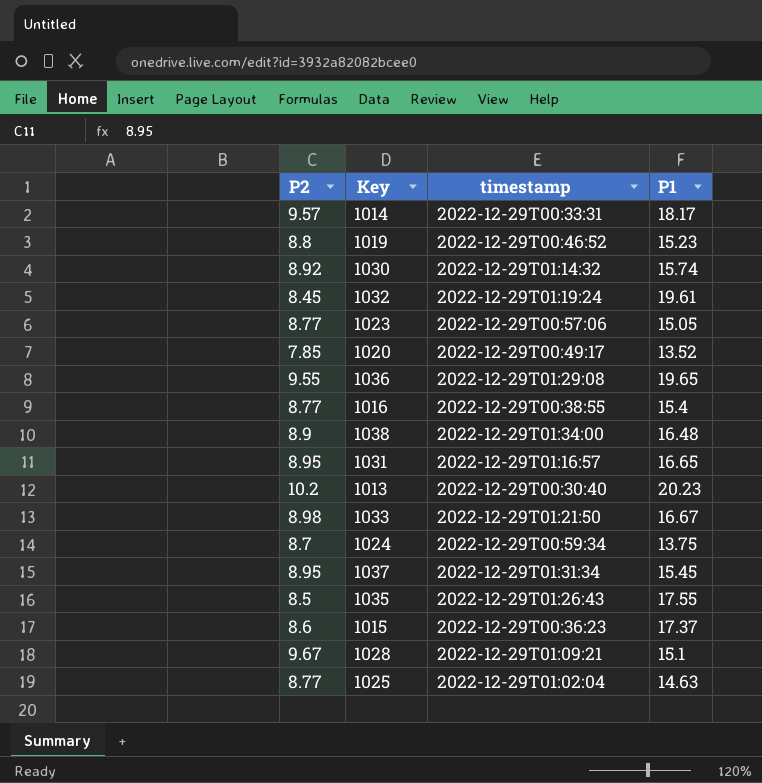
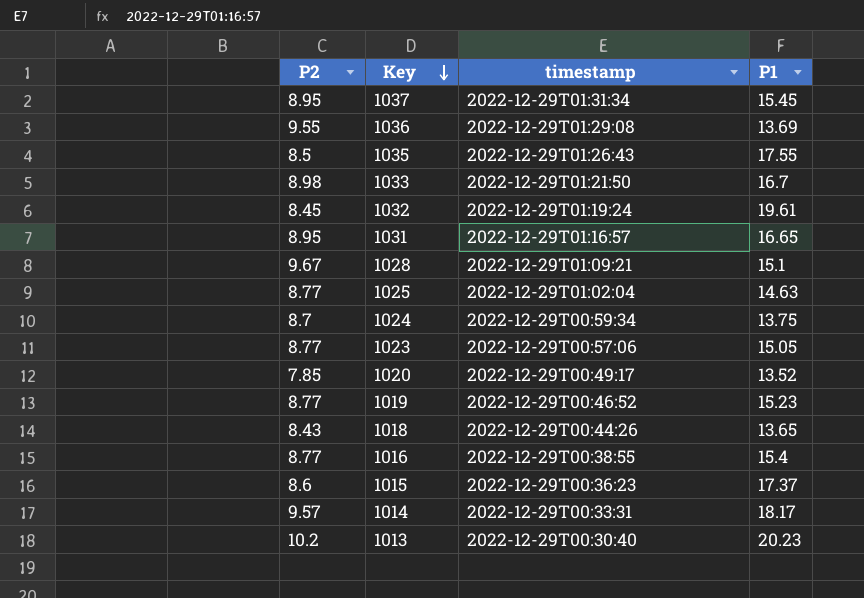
row order: none -> Key descending
row 1030: 8.92 | 2022-12-29T01:14:32 | 15.74 -> none
row 1038: 8.9 | 2022-12-29T01:34:00 | 16.48 -> none
1036 | P1: 19.65 -> 13.69
1033 | P1: 16.67 -> 16.7
1019 | P2: 8.8 -> 8.77
row 1018: none -> 8.43 | 2022-12-29T00:44:26 | 13.65

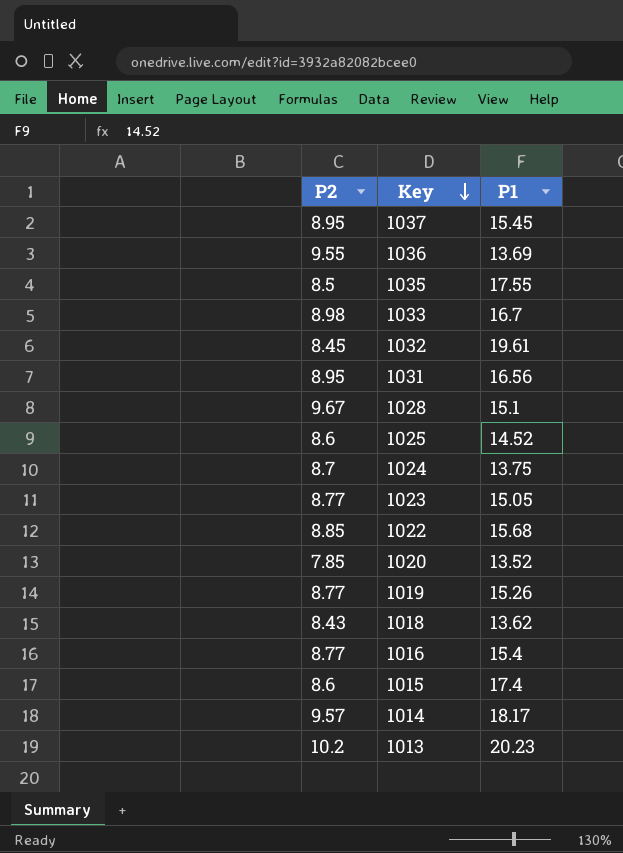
column timestamp | position: 3 -> none
1031 | P1: 16.65 -> 16.56
1025 | P2: 8.77 -> 8.6
1025 | P1: 14.63 -> 14.52
row 1022: none -> 8.85 | 15.68
1019 | P1: 15.23 -> 15.26
1018 | P1: 13.65 -> 13.62
1015 | P1: 17.37 -> 17.4

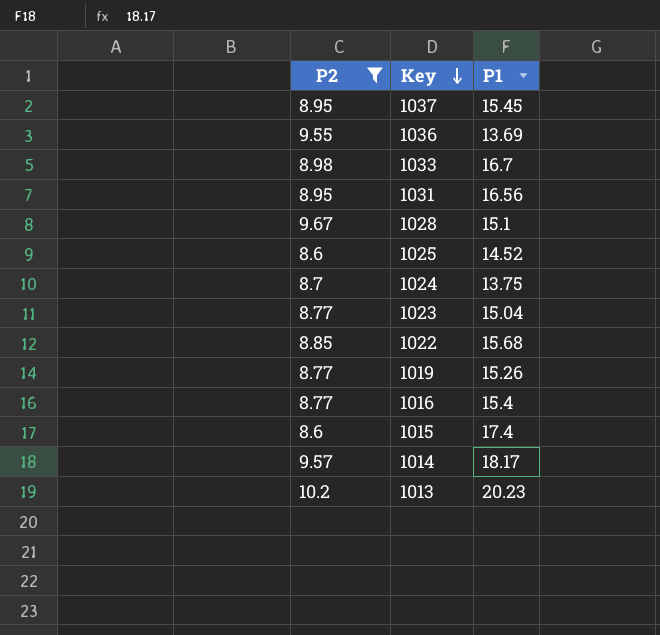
filter: none -> P2 >= 8.6
1023 | P1: 15.05 -> 15.04

